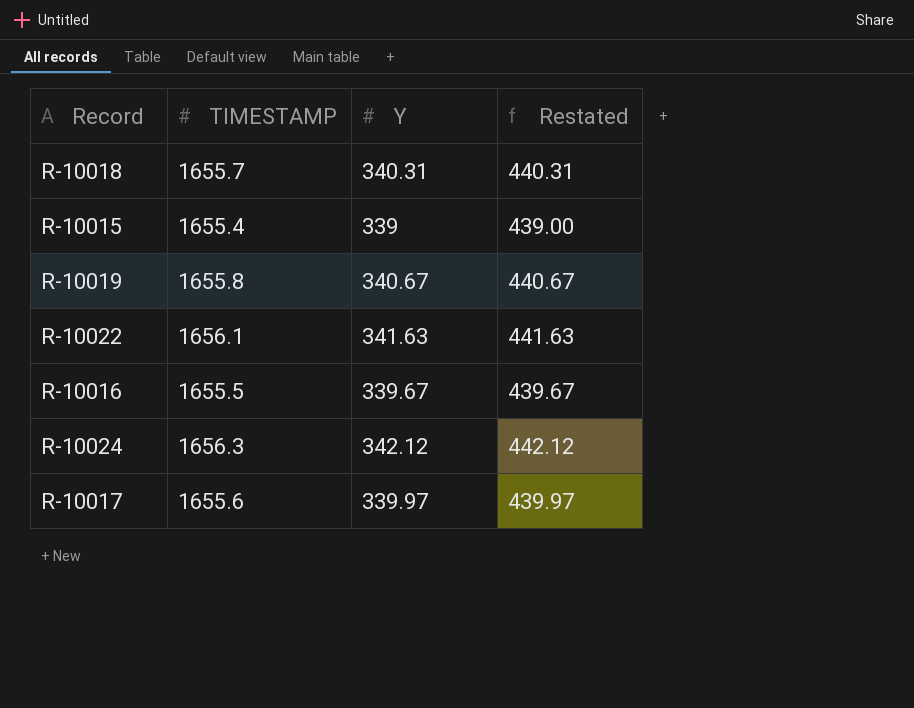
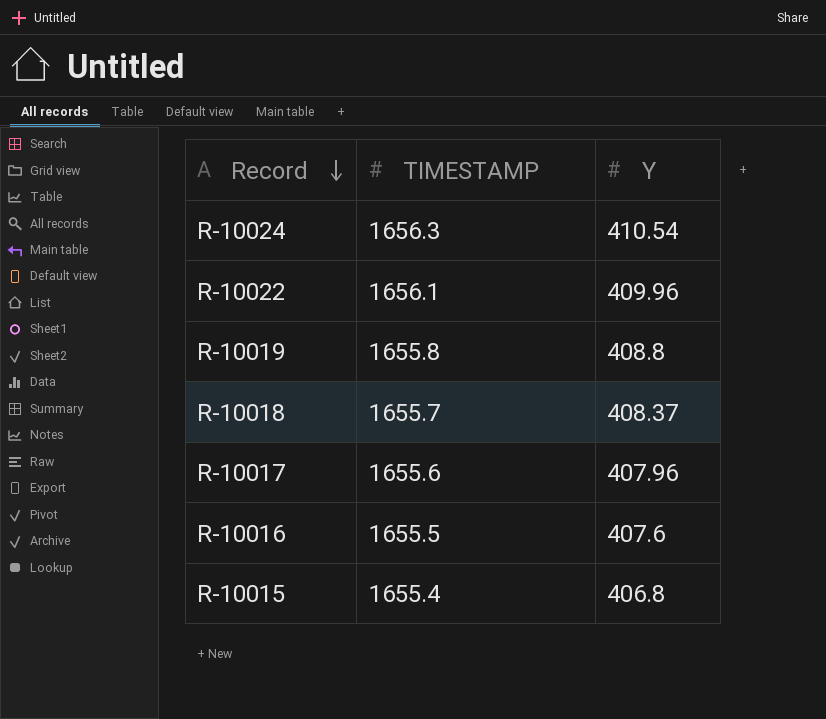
row order: none -> Record descending
column Restated | formula: [Y] + 100 -> none
R-10024 | Y: 342.12 -> 410.54
R-10022 | Y: 341.63 -> 409.96
R-10019 | Y: 340.67 -> 408.8
R-10018 | Y: 340.31 -> 408.37
R-10017 | Y: 339.97 -> 407.96
R-10016 | Y: 339.67 -> 407.6
R-10015 | Y: 339 -> 406.8

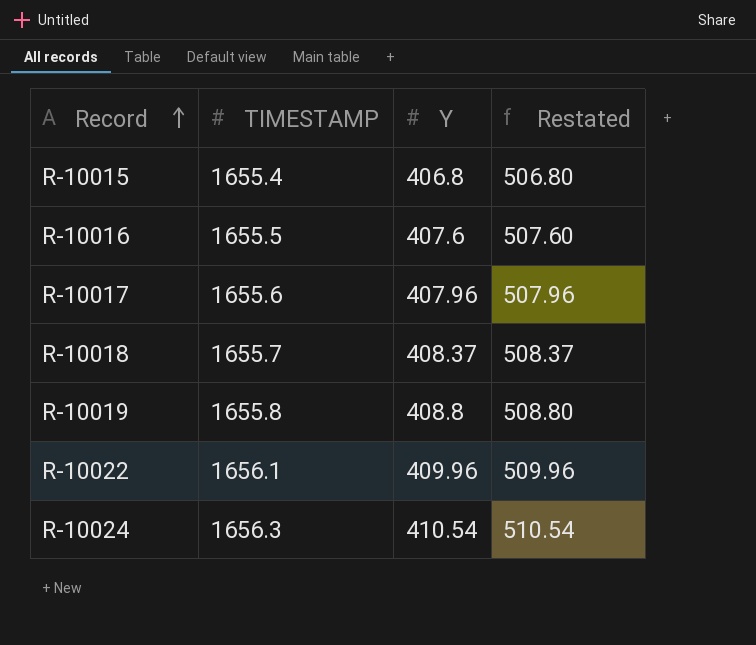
row order: Record descending -> Record ascending
column Restated | formula: none -> [Y] + 100

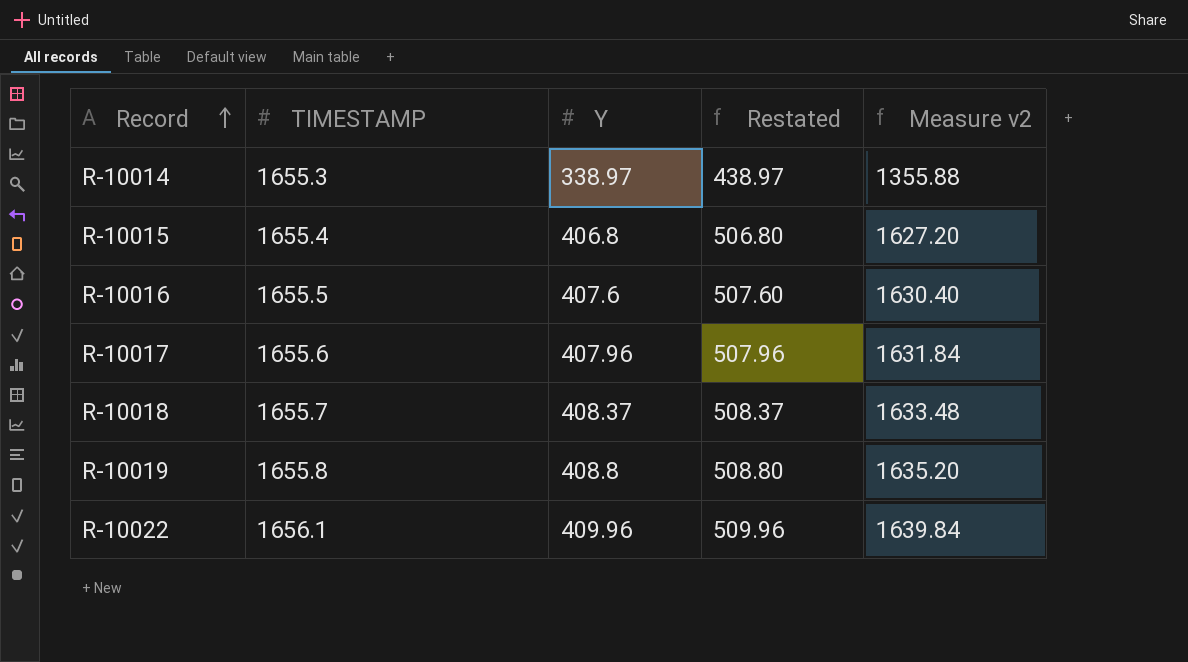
column Measure v2 | formula: none -> [Y] * 4
row R-10024: 1656.3 | 410.54 | 510.54 -> none
row R-10014: none -> 1655.3 | 338.97 | 438.97 | 1355.88

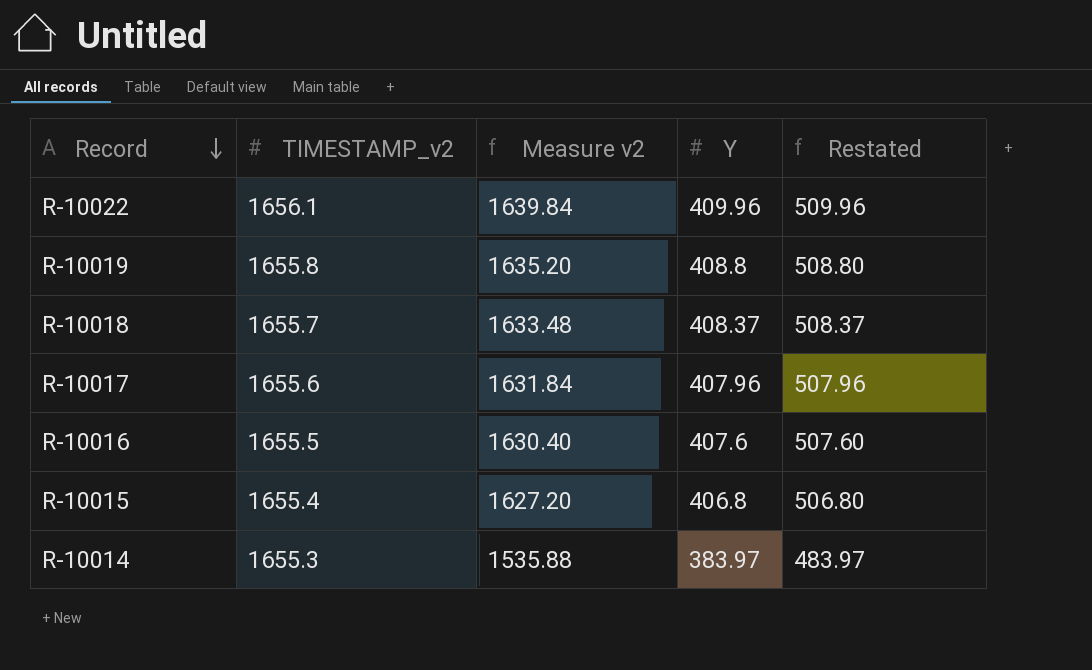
row order: Record ascending -> Record descending
column name: TIMESTAMP -> TIMESTAMP_v2
column Measure v2 | position: 5 -> 3
R-10014 | Measure v2: 1355.88 -> 1535.88
R-10014 | Y: 338.97 -> 383.97
R-10014 | Restated: 438.97 -> 483.97

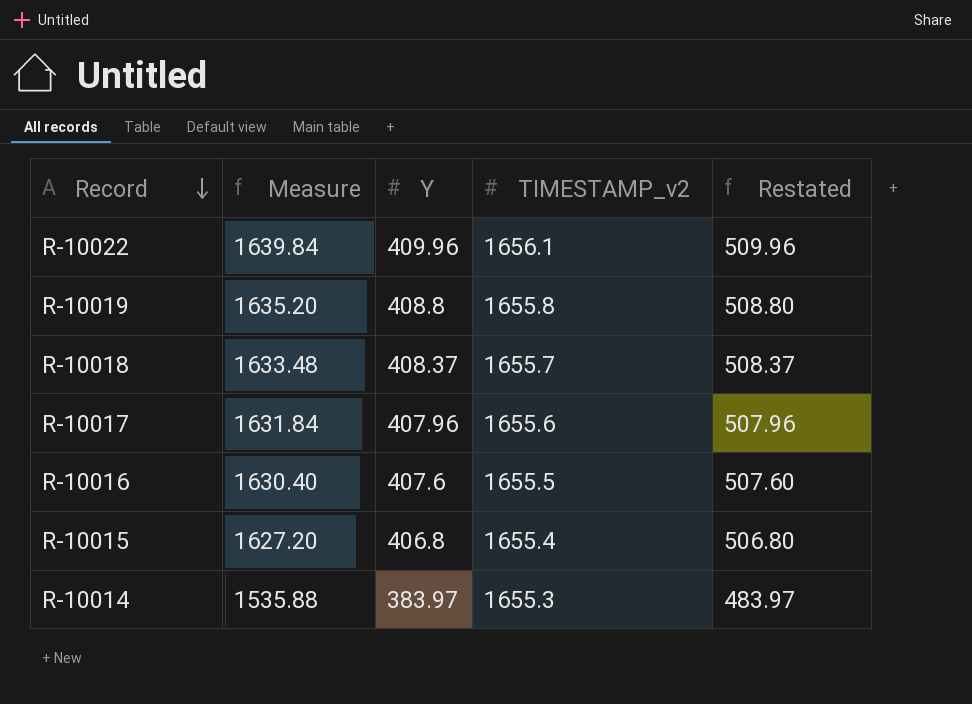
column name: Measure v2 -> Measure
column TIMESTAMP_v2 | position: 2 -> 4

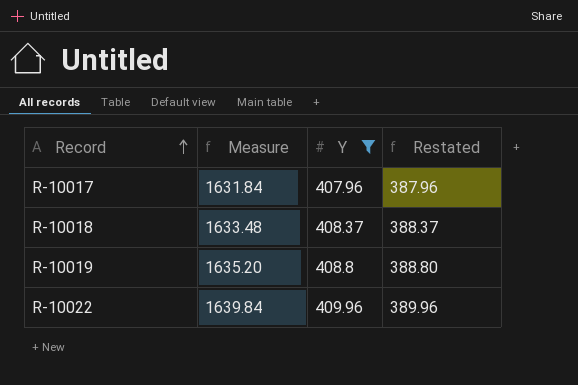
filter: none -> Y >= 407.96
row order: Record descending -> Record ascending
column TIMESTAMP_v2 | position: 4 -> none
column Restated | formula: [Y] + 100 -> [Y] - 20

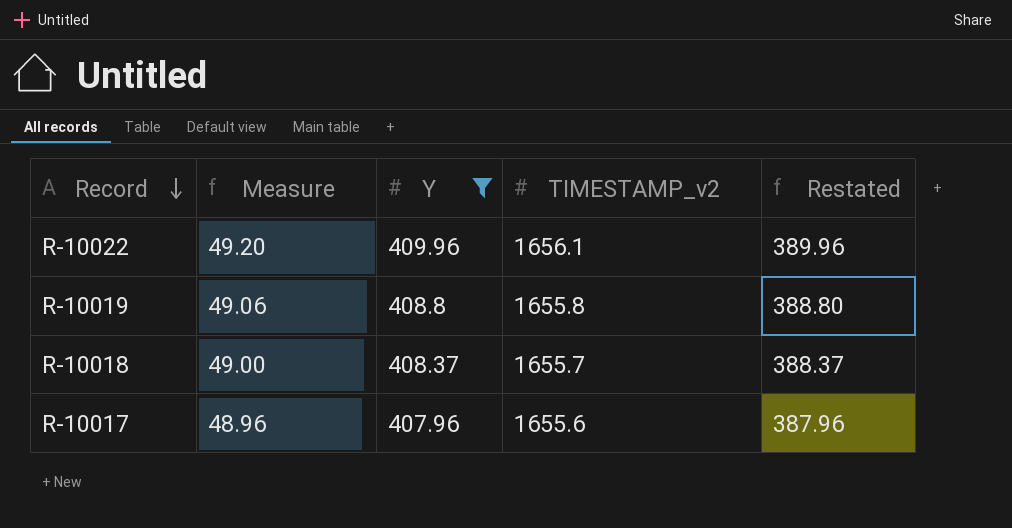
row order: Record ascending -> Record descending
column Measure | formula: [Y] * 4 -> [Y] * 0.12
column TIMESTAMP_v2 | position: none -> 4

